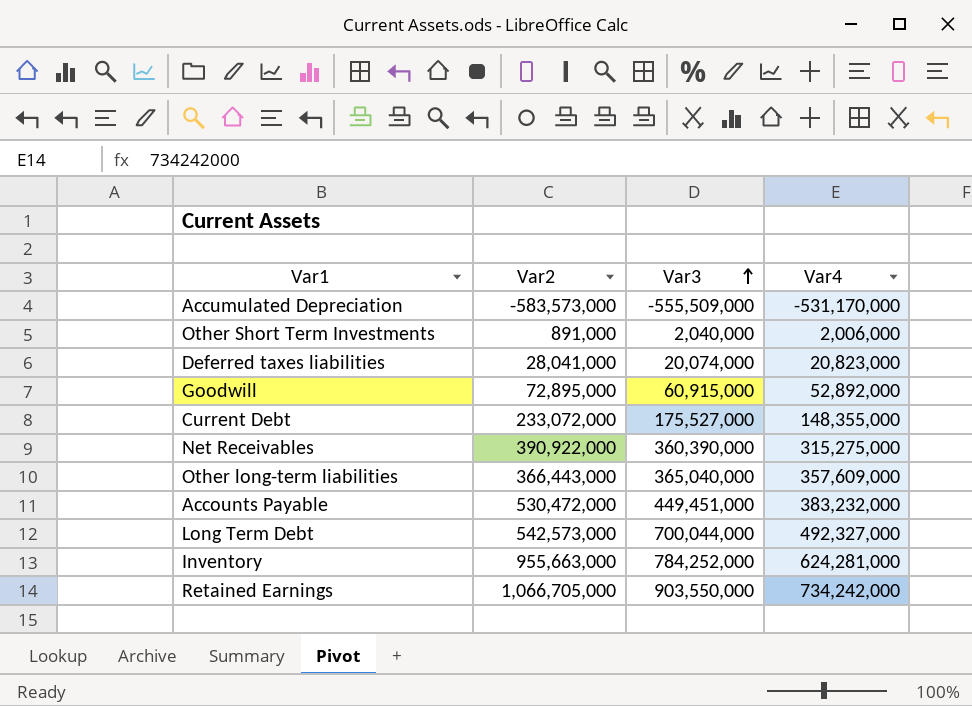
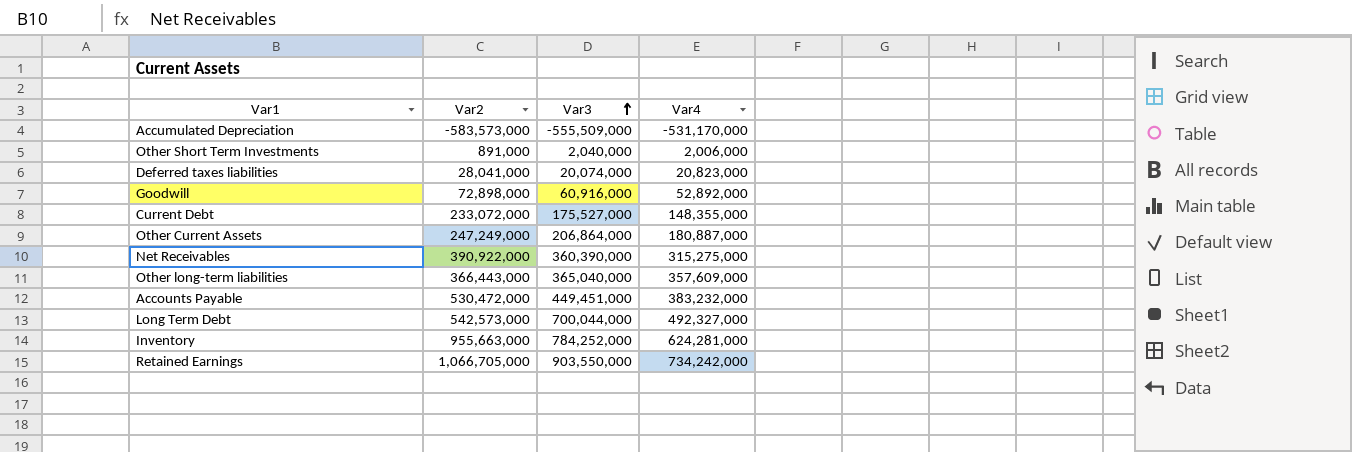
Goodwill | Var2: 72,895,000 -> 72,898,000
Goodwill | Var3: 60,915,000 -> 60,916,000
row Other Current Assets: none -> 247,249,000 | 206,864,000 | 180,887,000

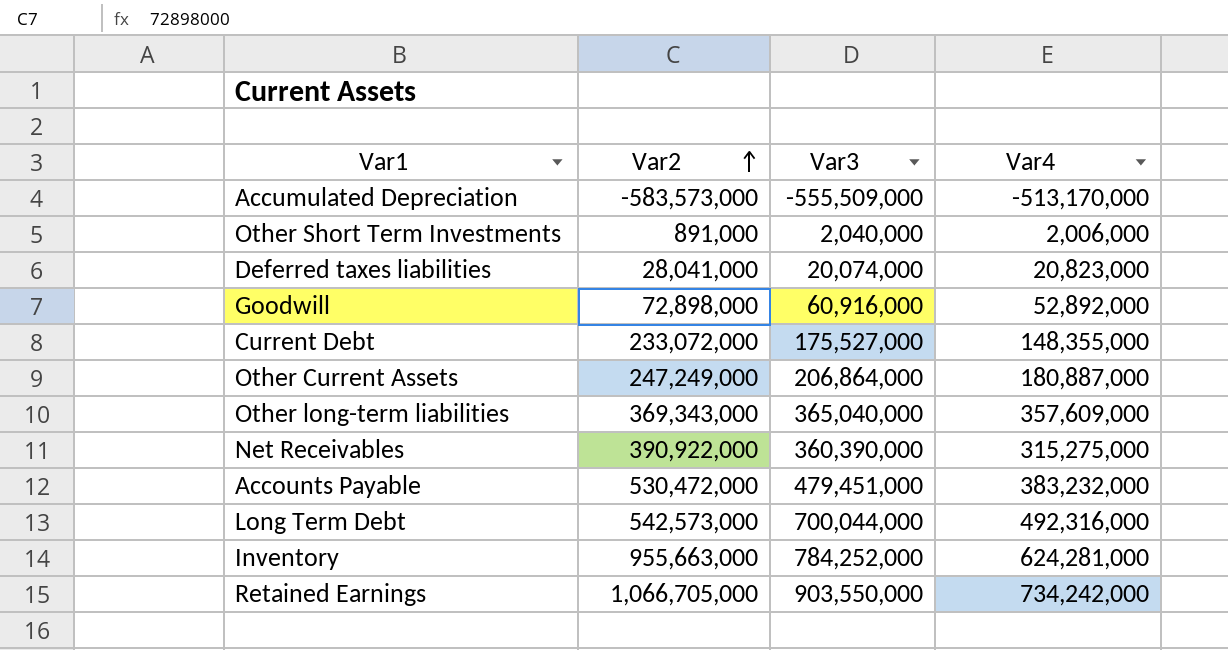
row order: Var3 ascending -> Var2 ascending
Accumulated Depreciation | Var4: -531,170,000 -> -513,170,000
Other long-term liabilities | Var2: 366,443,000 -> 369,343,000
Accounts Payable | Var3: 449,451,000 -> 479,451,000
Long Term Debt | Var4: 492,327,000 -> 492,316,000

